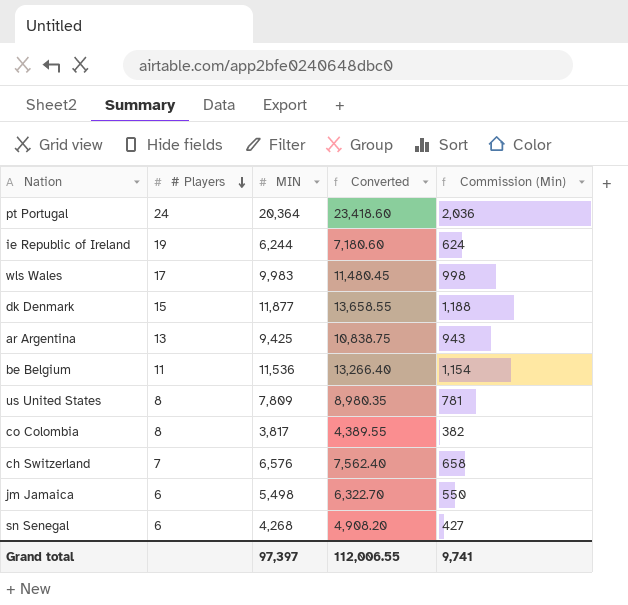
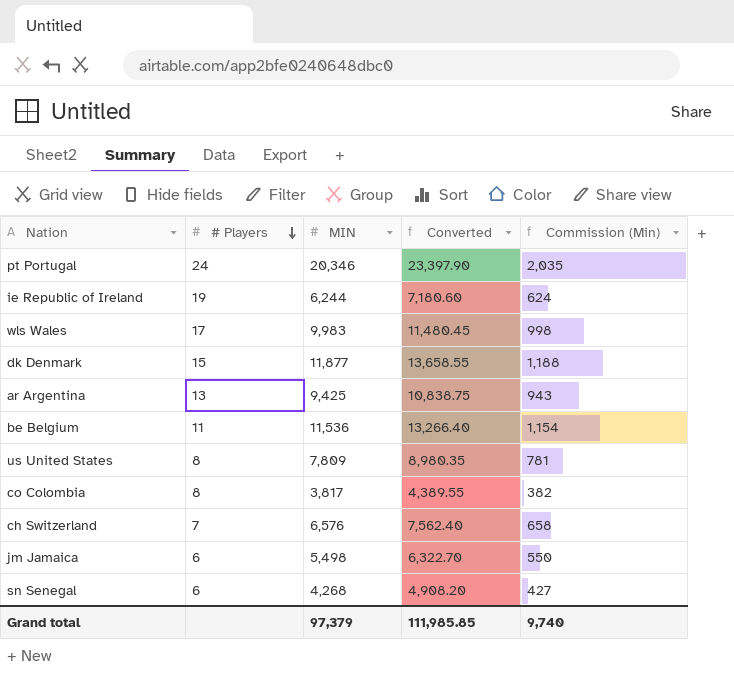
pt Portugal | MIN: 20,364 -> 20,346
pt Portugal | Converted: 23,418.60 -> 23,397.90
pt Portugal | Commission (Min): 2,036 -> 2,035
Grand total | MIN: 97,397 -> 97,379
Grand total | Converted: 112,006.55 -> 111,985.85
Grand total | Commission (Min): 9,741 -> 9,740

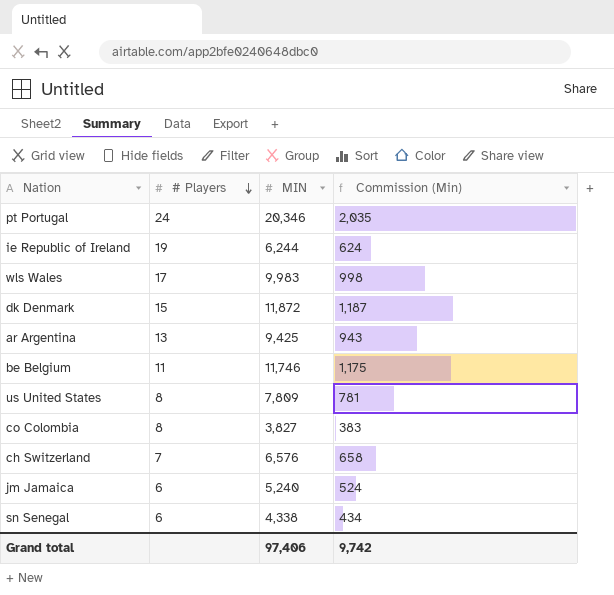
column Converted | formula: [MIN] * 1.15 -> none
dk Denmark | MIN: 11,877 -> 11,872
dk Denmark | Commission (Min): 1,188 -> 1,187
be Belgium | MIN: 11,536 -> 11,746
be Belgium | Commission (Min): 1,154 -> 1,175
co Colombia | MIN: 3,817 -> 3,827
co Colombia | Commission (Min): 382 -> 383
jm Jamaica | MIN: 5,498 -> 5,240
jm Jamaica | Commission (Min): 550 -> 524
sn Senegal | MIN: 4,268 -> 4,338
sn Senegal | Commission (Min): 427 -> 434
Grand total | MIN: 97,379 -> 97,406
Grand total | Commission (Min): 9,740 -> 9,742

